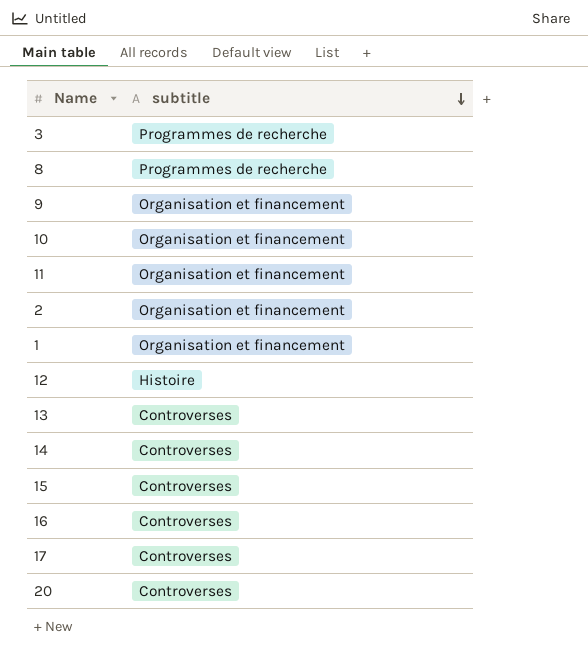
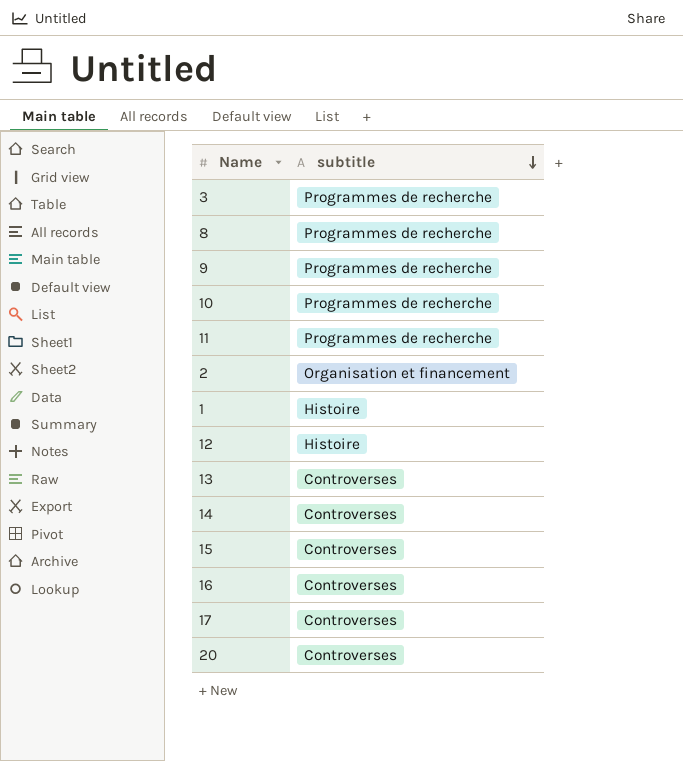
9 | subtitle: Organisation et financement -> Programmes de recherche
10 | subtitle: Organisation et financement -> Programmes de recherche
11 | subtitle: Organisation et financement -> Programmes de recherche
1 | subtitle: Organisation et financement -> Histoire

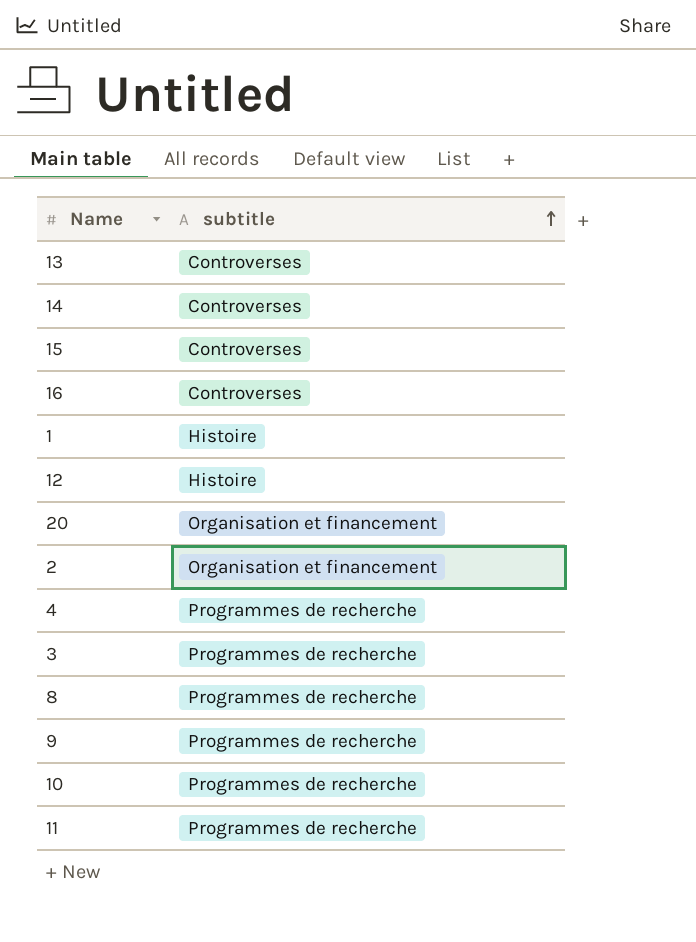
row order: subtitle descending -> subtitle ascending
row 17: Controverses -> none
20 | subtitle: Controverses -> Organisation et financement
row 4: none -> Programmes de recherche

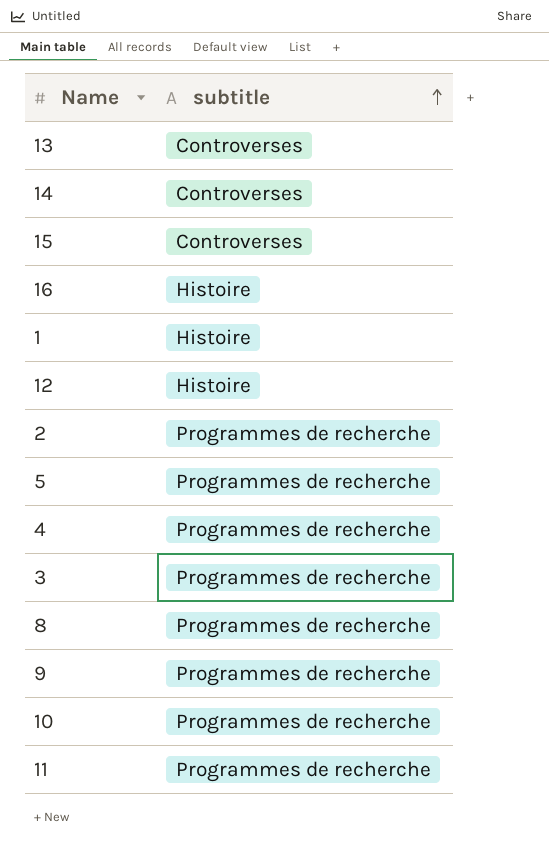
row 20: Organisation et financement -> none
16 | subtitle: Controverses -> Histoire
2 | subtitle: Organisation et financement -> Programmes de recherche
row 5: none -> Programmes de recherche

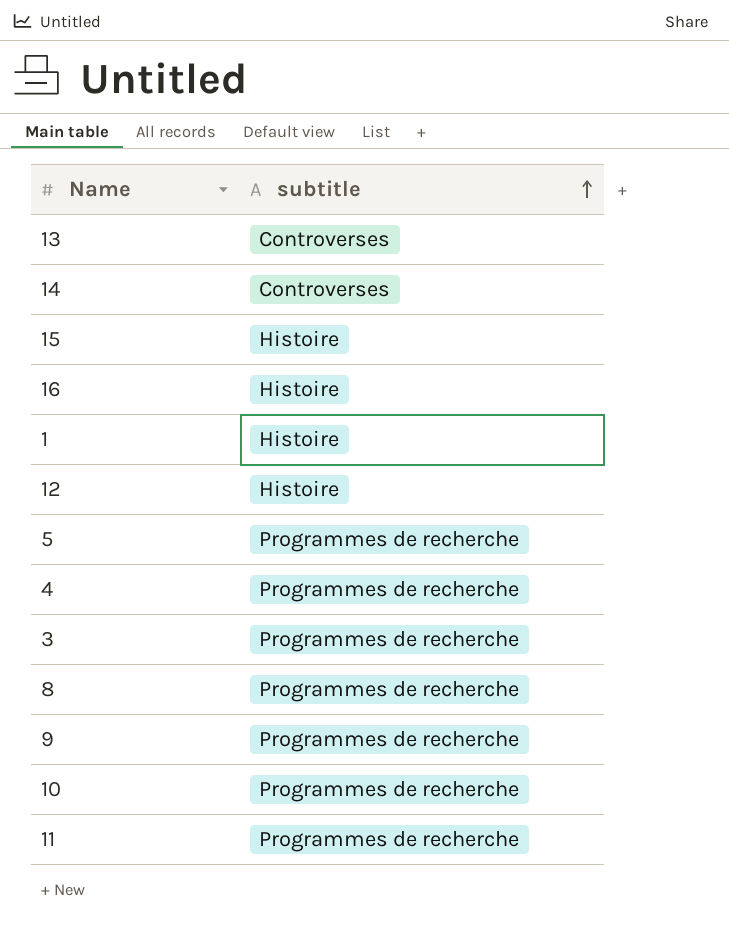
row 2: Programmes de recherche -> none
15 | subtitle: Controverses -> Histoire

